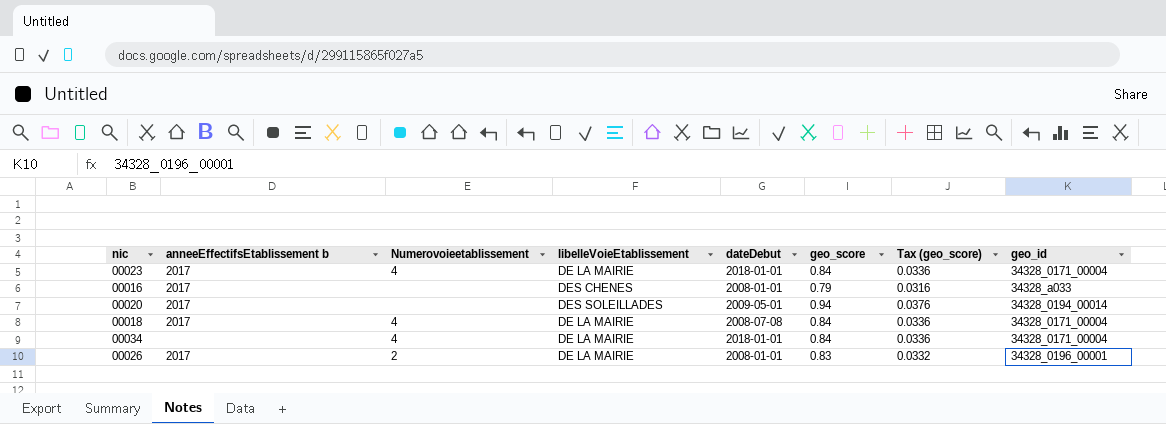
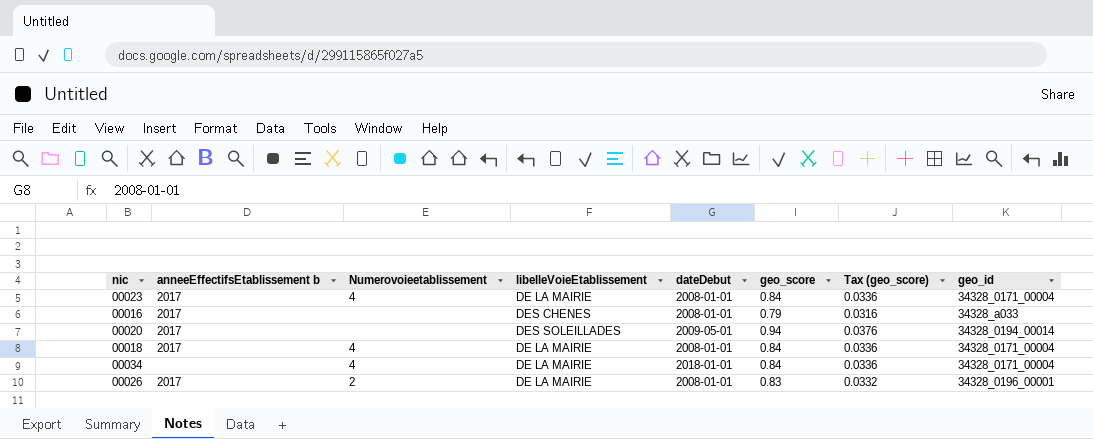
00023 | dateDebut: 2018-01-01 -> 2008-01-01
00018 | dateDebut: 2008-07-08 -> 2008-01-01

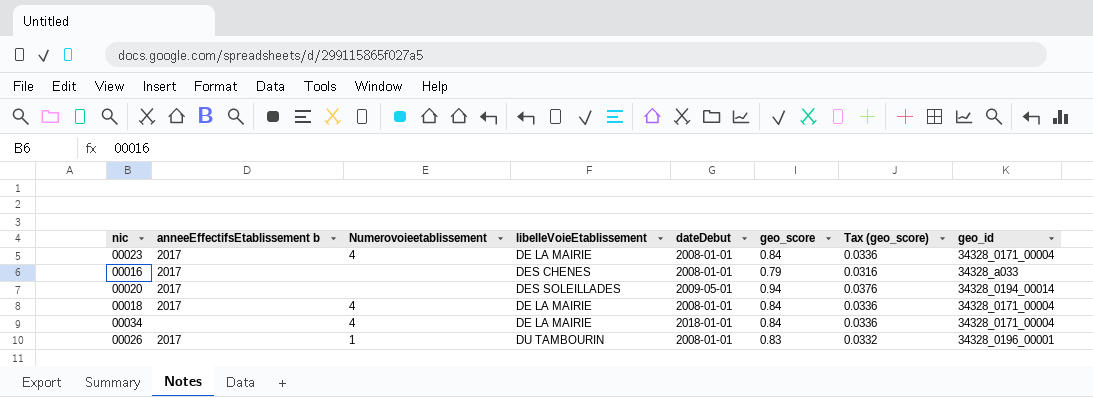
00026 | Numerovoieetablissement: 2 -> 1
00026 | libelleVoieEtablissement: DE LA MAIRIE -> DU TAMBOURIN

